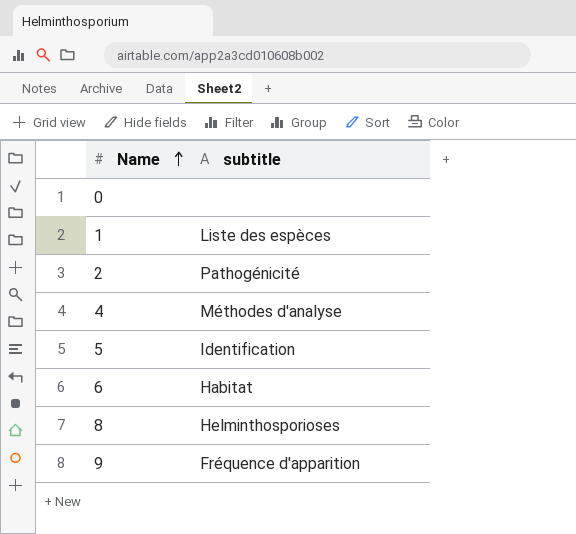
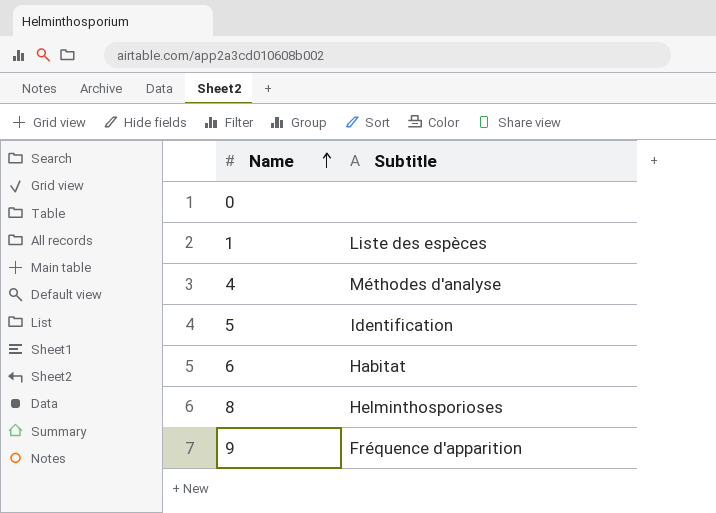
column name: subtitle -> Subtitle
row 2: Pathogénicité -> none

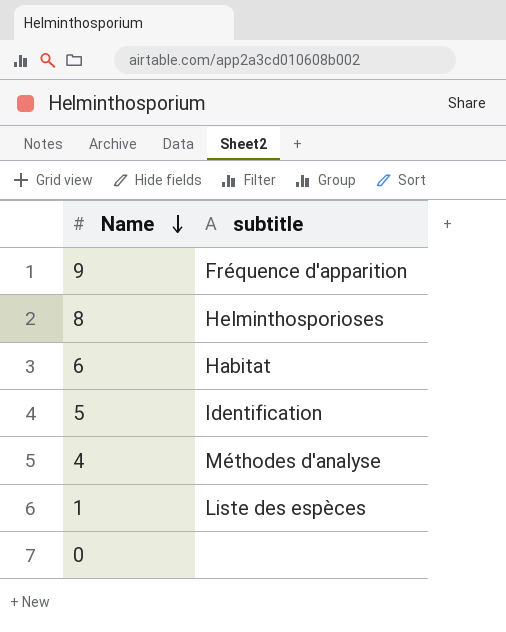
row order: Name ascending -> Name descending
column name: Subtitle -> subtitle

